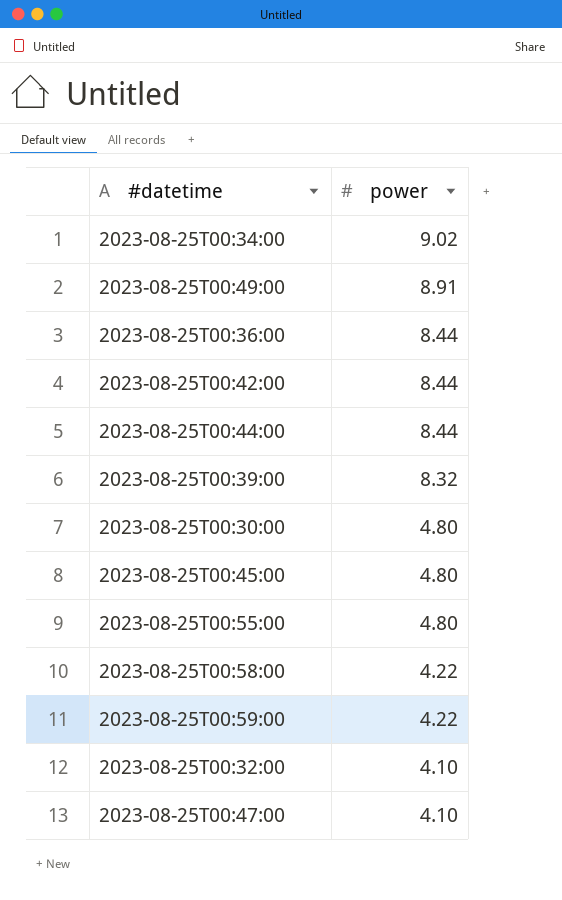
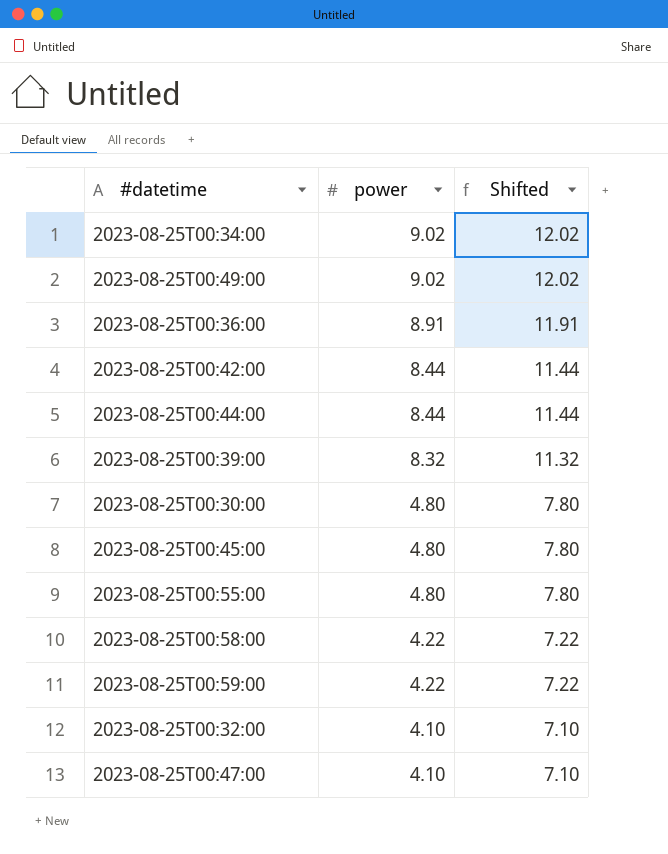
column Shifted | formula: none -> [power] + 3
2023-08-25T00:49:00 | power: 8.91 -> 9.02
2023-08-25T00:36:00 | power: 8.44 -> 8.91

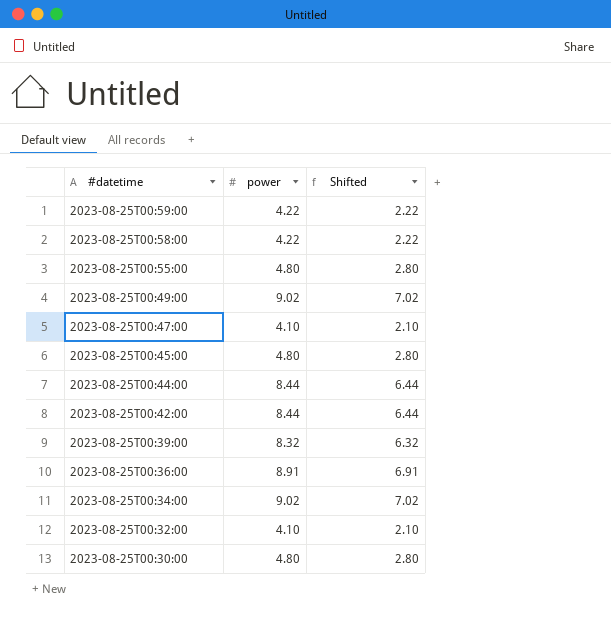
row order: power descending -> #datetime descending
column Shifted | formula: [power] + 3 -> [power] - 2

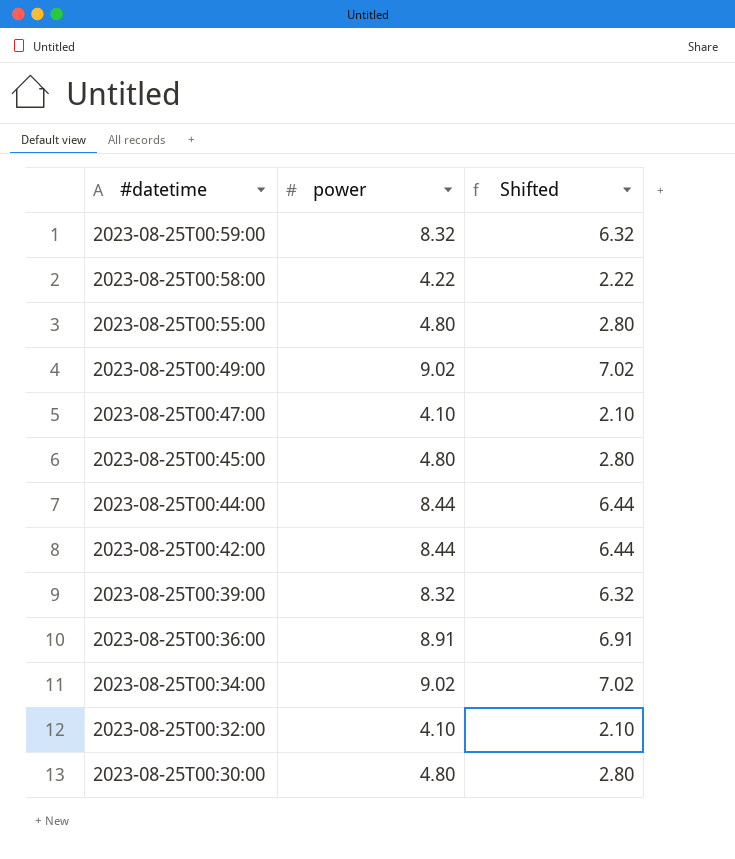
2023-08-25T00:59:00 | power: 4.22 -> 8.32
2023-08-25T00:59:00 | Shifted: 2.22 -> 6.32

